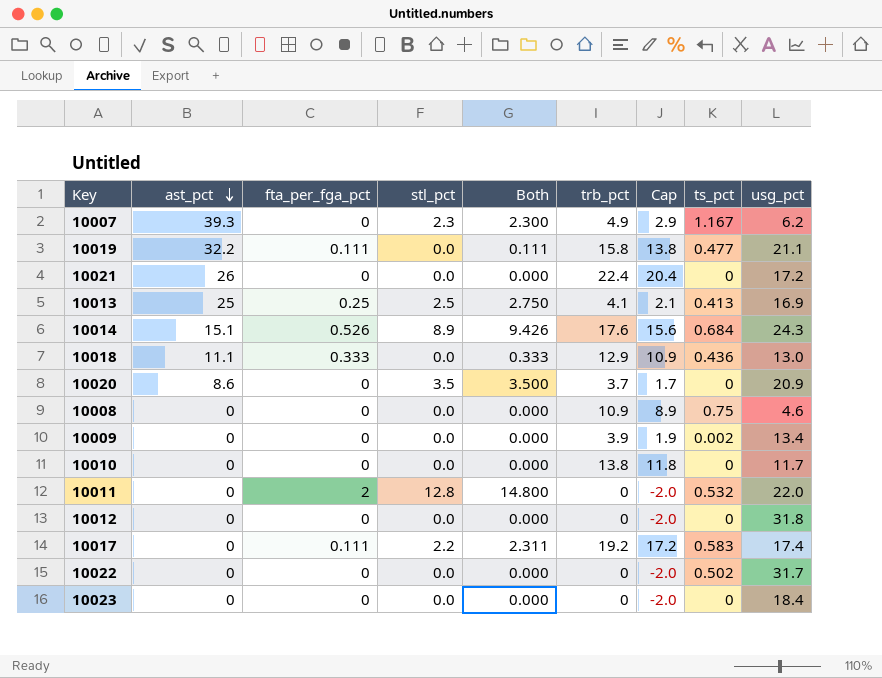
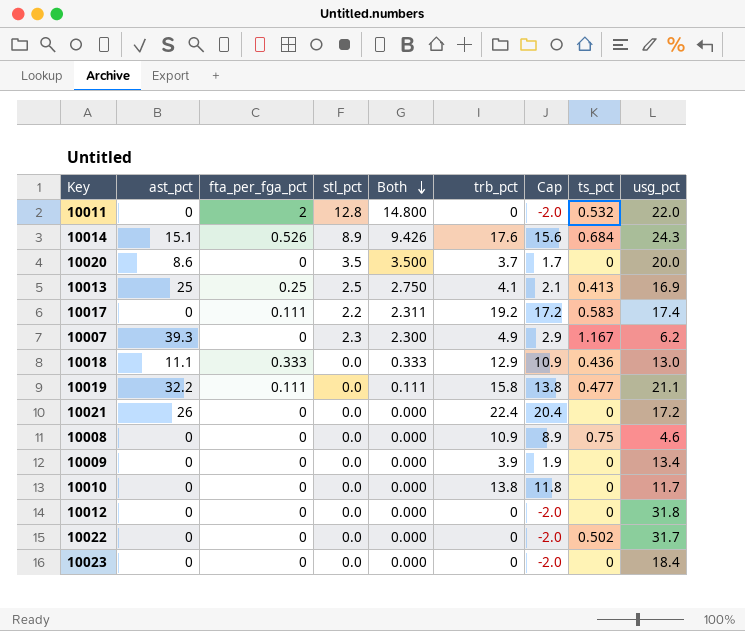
row order: ast_pct descending -> Both descending
10020 | usg_pct: 20.9 -> 20.0
10009 | ts_pct: 0.002 -> 0

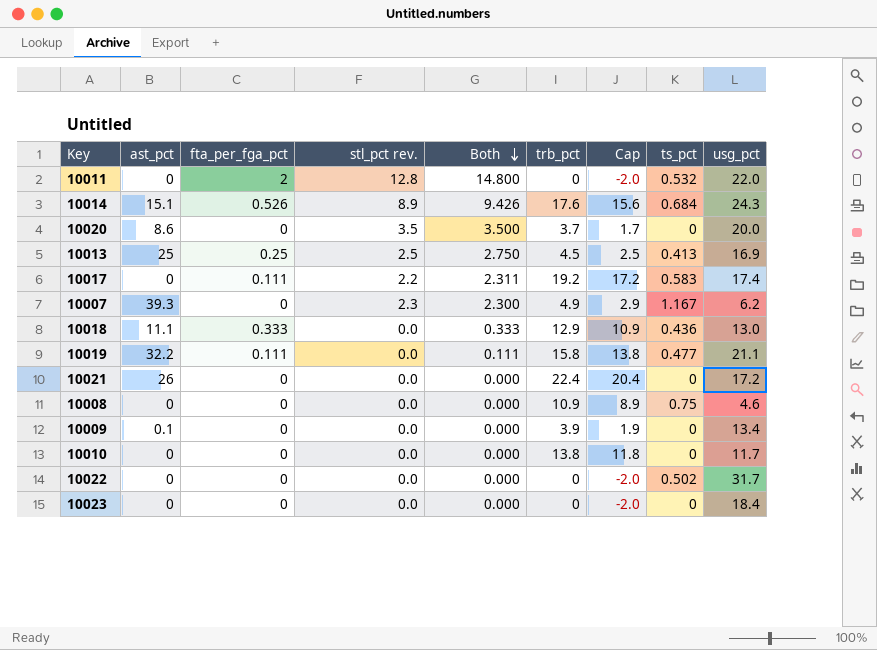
column name: stl_pct -> stl_pct rev.
row 10012: 0 | 0 | 0.0 | 0.000 | 0 | -2.0 | 0 | 31.8 -> none
10013 | trb_pct: 4.1 -> 4.5
10013 | Cap: 2.1 -> 2.5
10009 | ast_pct: 0 -> 0.1

